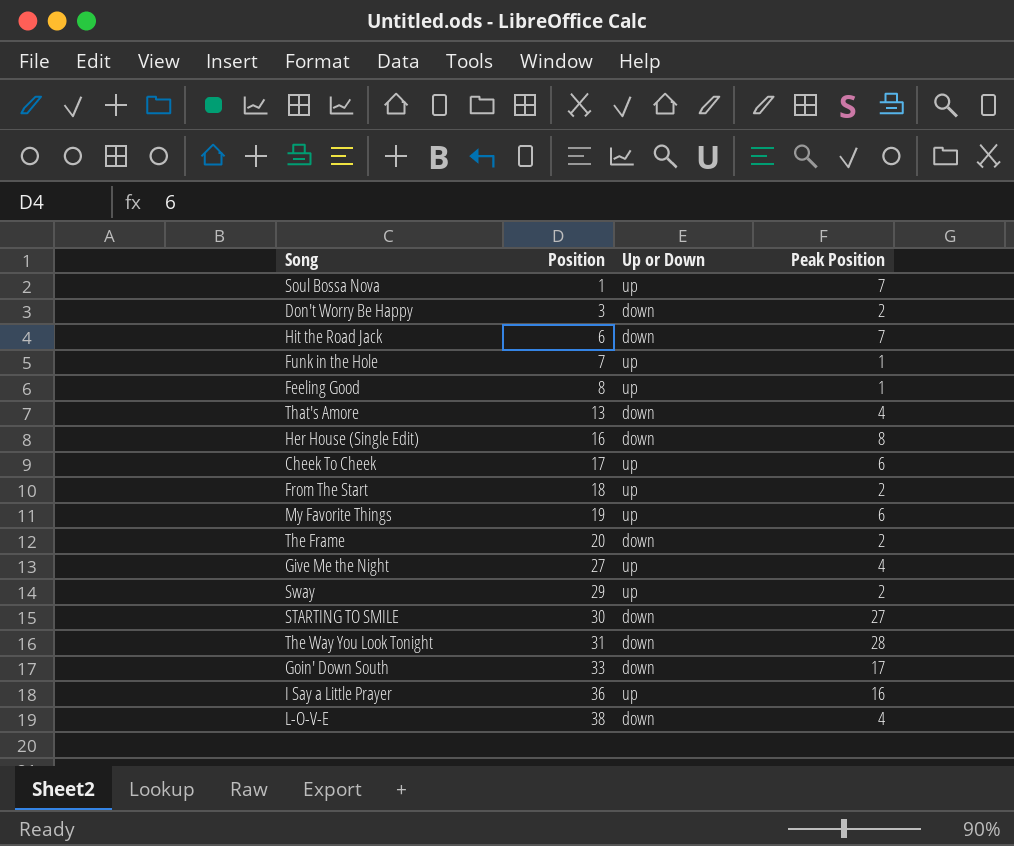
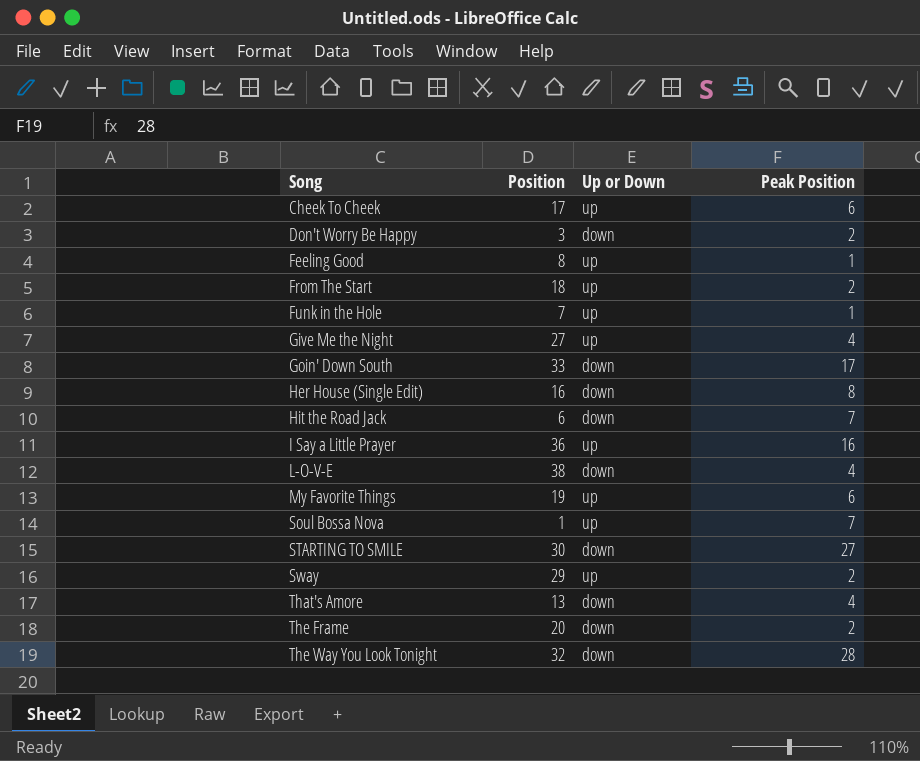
row order: Position ascending -> Song ascending
The Way You Look Tonight | Position: 31 -> 32

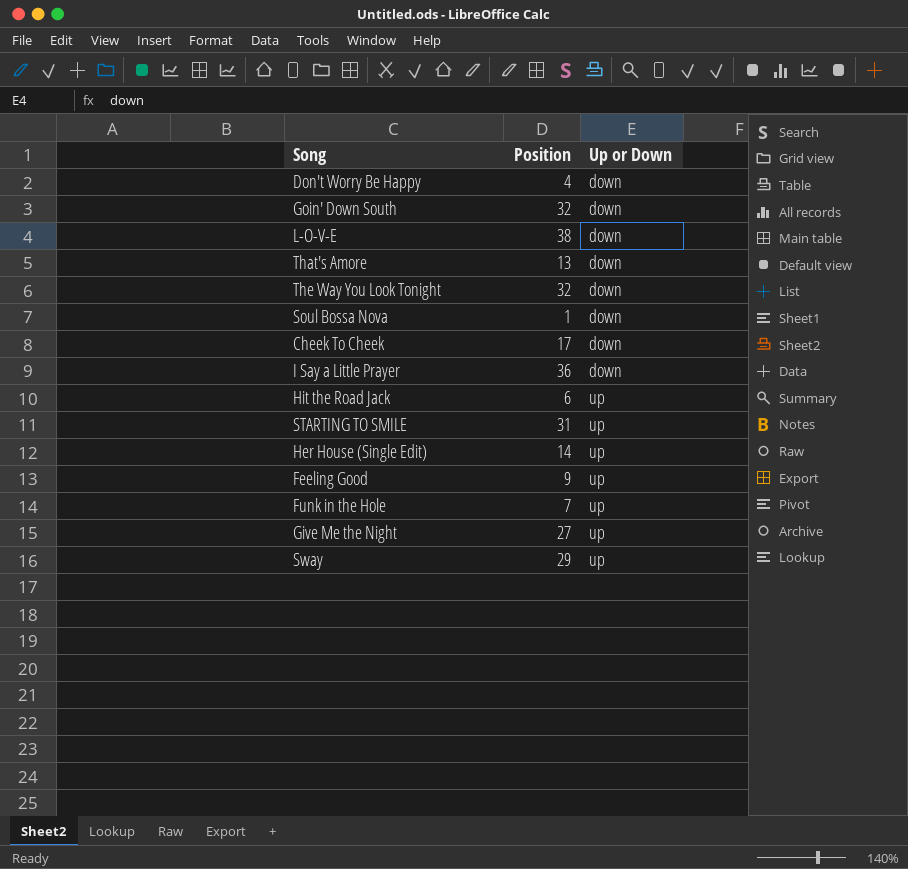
row order: Song ascending -> Up or Down ascending
column Peak Position | position: 4 -> none
row From The Start: 18 | up | 2 -> none
row My Favorite Things: 19 | up | 6 -> none
row The Frame: 20 | down | 2 -> none
Don't Worry Be Happy | Position: 3 -> 4
Goin' Down South | Position: 33 -> 32
Soul Bossa Nova | Up or Down: up -> down
Cheek To Cheek | Up or Down: up -> down
I Say a Little Prayer | Up or Down: up -> down
Hit the Road Jack | Up or Down: down -> up
STARTING TO SMILE | Position: 30 -> 31
STARTING TO SMILE | Up or Down: down -> up
Her House (Single Edit) | Position: 16 -> 14
Her House (Single Edit) | Up or Down: down -> up
Feeling Good | Position: 8 -> 9

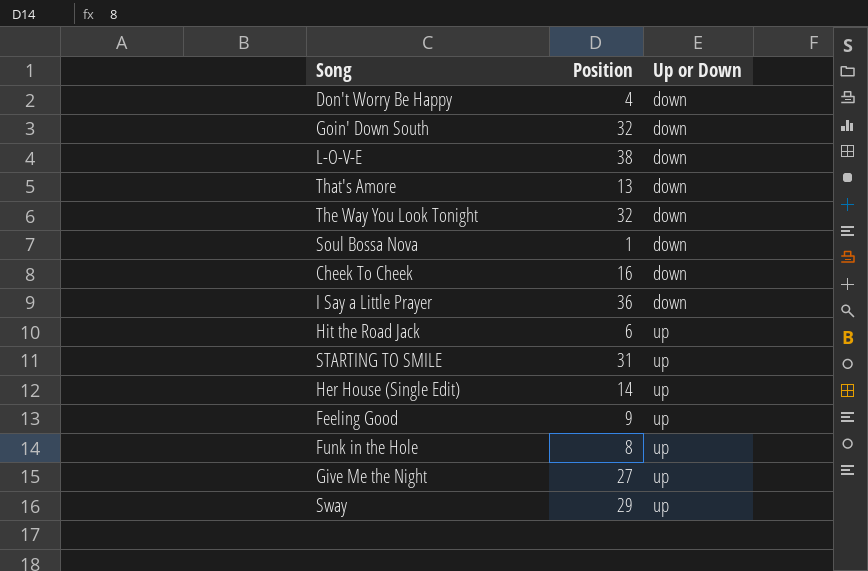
Cheek To Cheek | Position: 17 -> 16
Funk in the Hole | Position: 7 -> 8

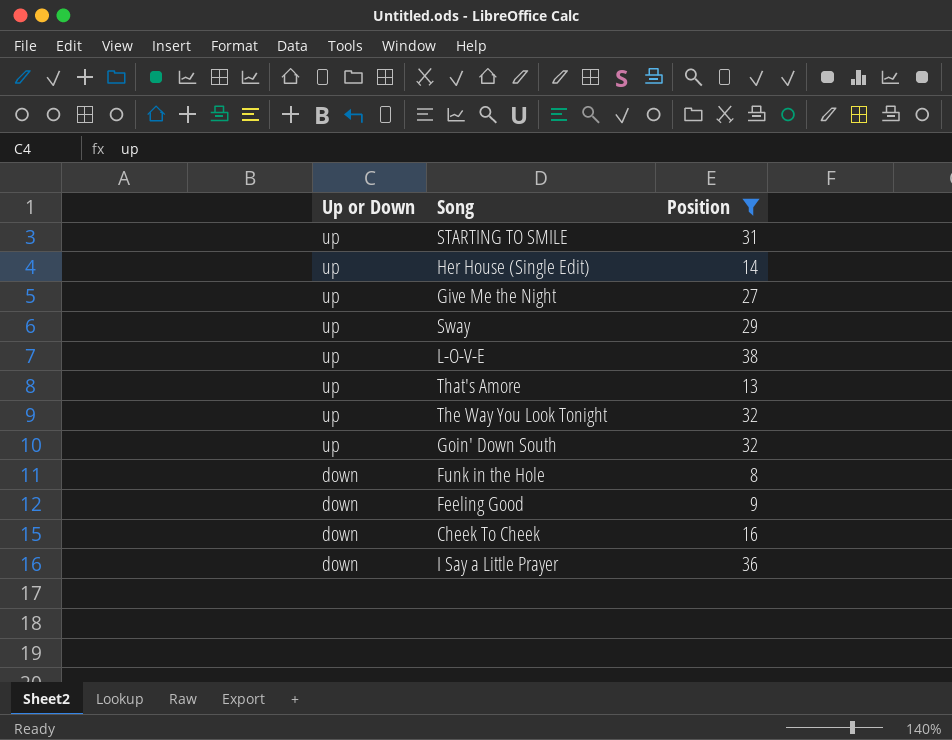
filter: none -> Position >= 8
row order: Up or Down ascending -> Up or Down descending
column Up or Down | position: 3 -> 1
L-O-V-E | Up or Down: down -> up
That's Amore | Up or Down: down -> up
The Way You Look Tonight | Up or Down: down -> up
Goin' Down South | Up or Down: down -> up
Funk in the Hole | Up or Down: up -> down
Feeling Good | Up or Down: up -> down

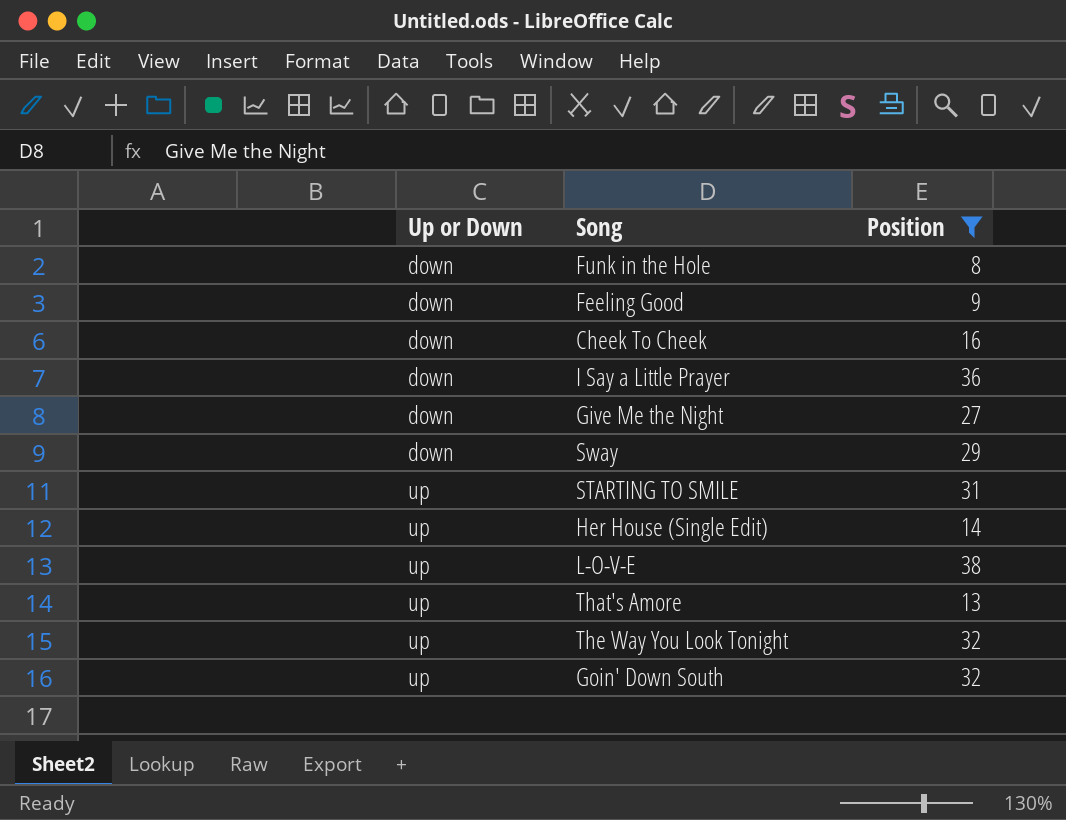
row order: Up or Down descending -> Up or Down ascending
Give Me the Night | Up or Down: up -> down
Sway | Up or Down: up -> down

